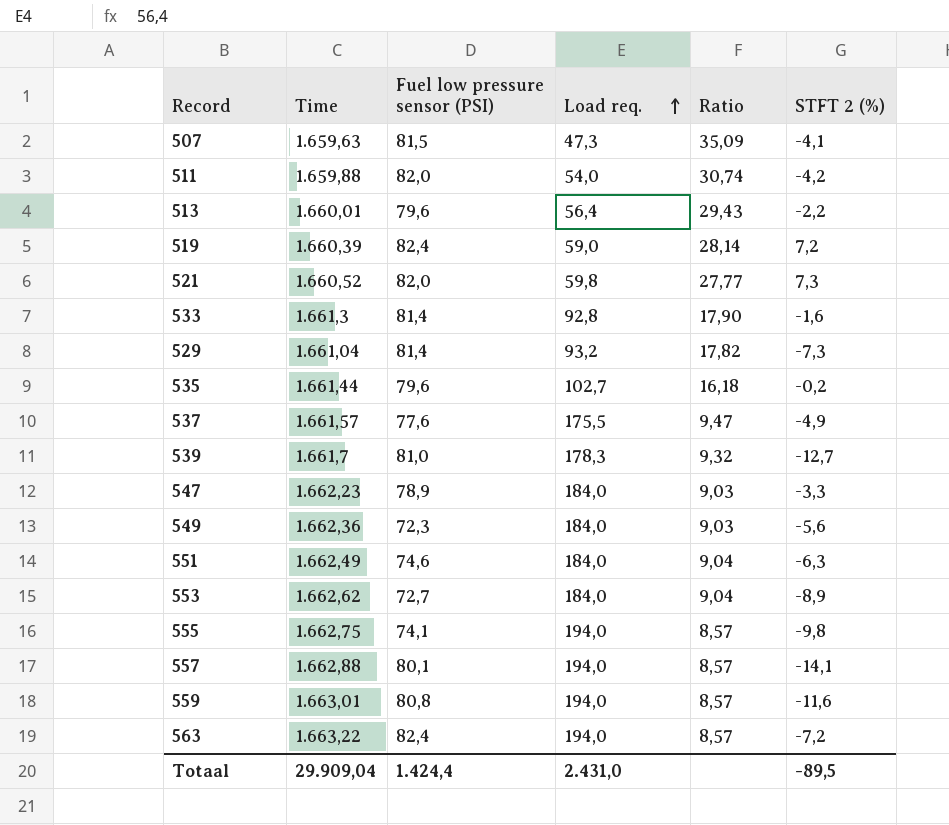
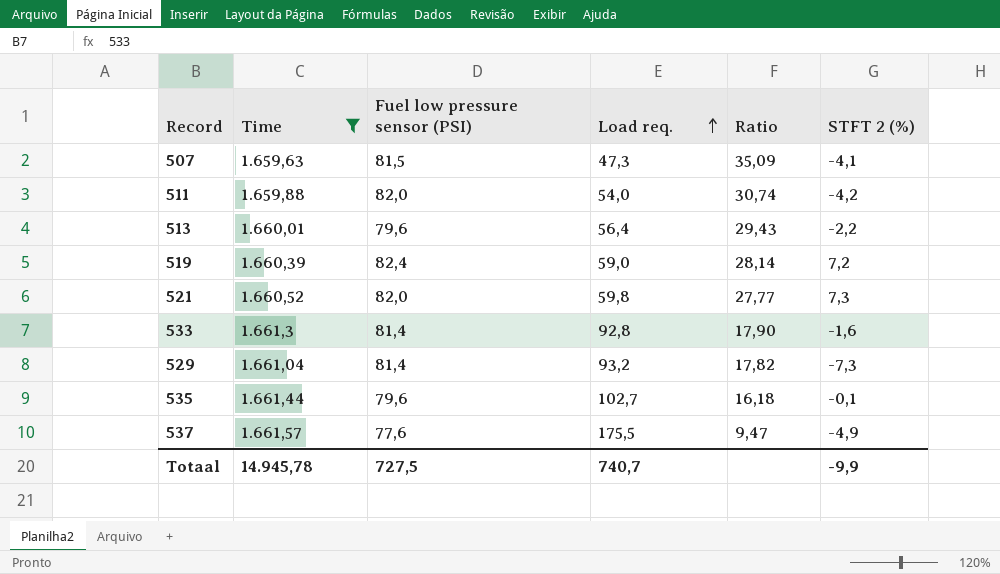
filter: none -> Time <= 1.661,57
535 | STFT 2 (%): -0,2 -> -0,1
Totaal | Time: 29.909,04 -> 14.945,78
Totaal | Fuel low pressure sensor (PSI): 1.424,4 -> 727,5
Totaal | Load req.: 2.431,0 -> 740,7
Totaal | STFT 2 (%): -89,5 -> -9,9

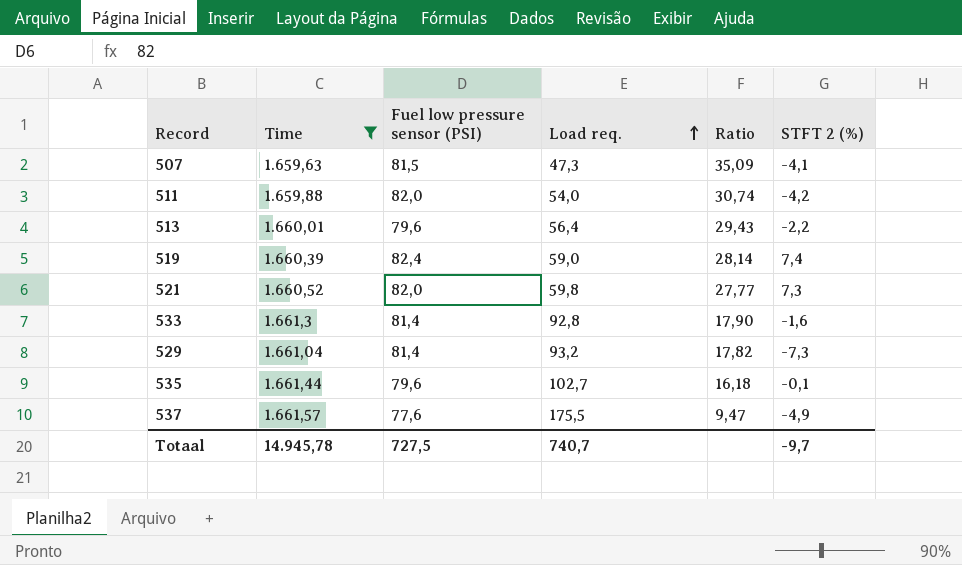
519 | STFT 2 (%): 7,2 -> 7,4
Totaal | STFT 2 (%): -9,9 -> -9,7

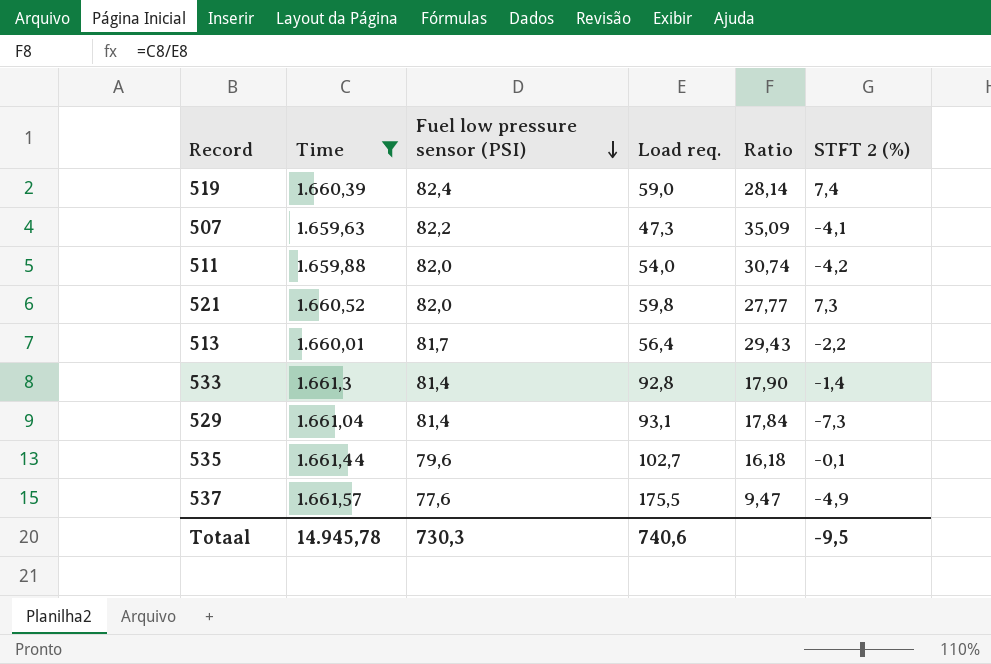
row order: Load req. ascending -> Fuel low pressure sensor (PSI) descending
507 | Fuel low pressure sensor (PSI): 81,5 -> 82,2
513 | Fuel low pressure sensor (PSI): 79,6 -> 81,7
533 | STFT 2 (%): -1,6 -> -1,4
529 | Load req.: 93,2 -> 93,1
529 | Ratio: 17,82 -> 17,84
Totaal | Fuel low pressure sensor (PSI): 727,5 -> 730,3
Totaal | Load req.: 740,7 -> 740,6
Totaal | STFT 2 (%): -9,7 -> -9,5

